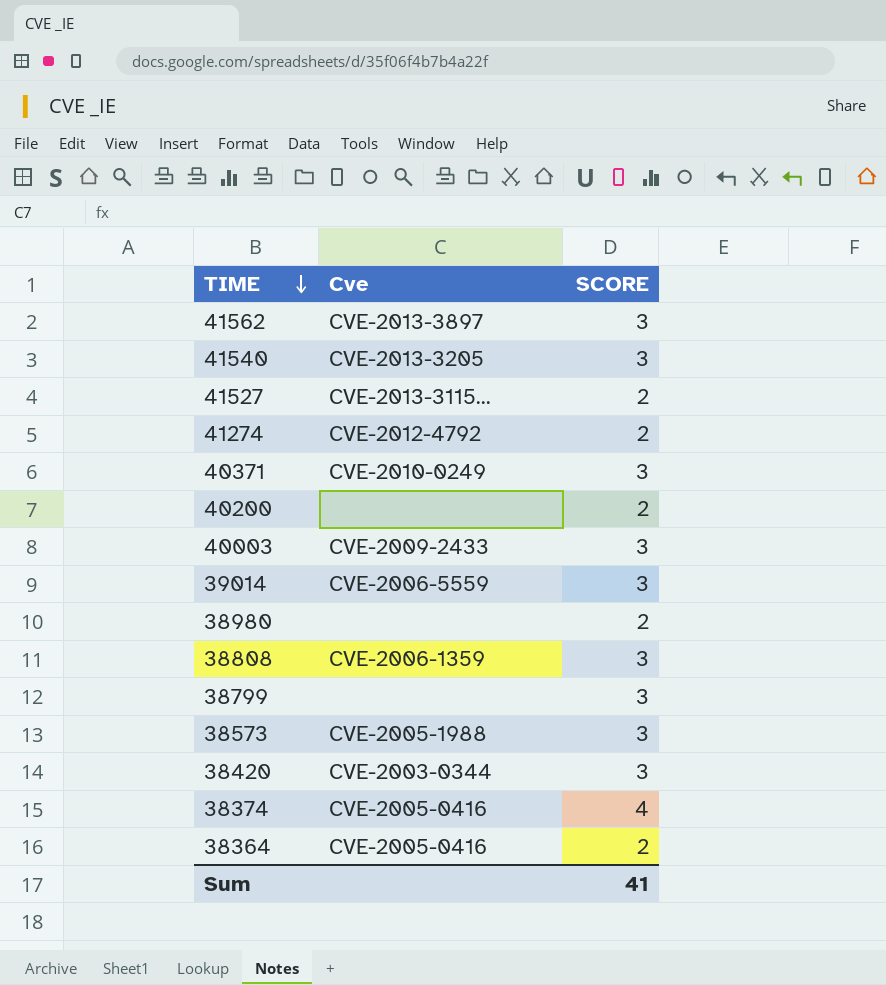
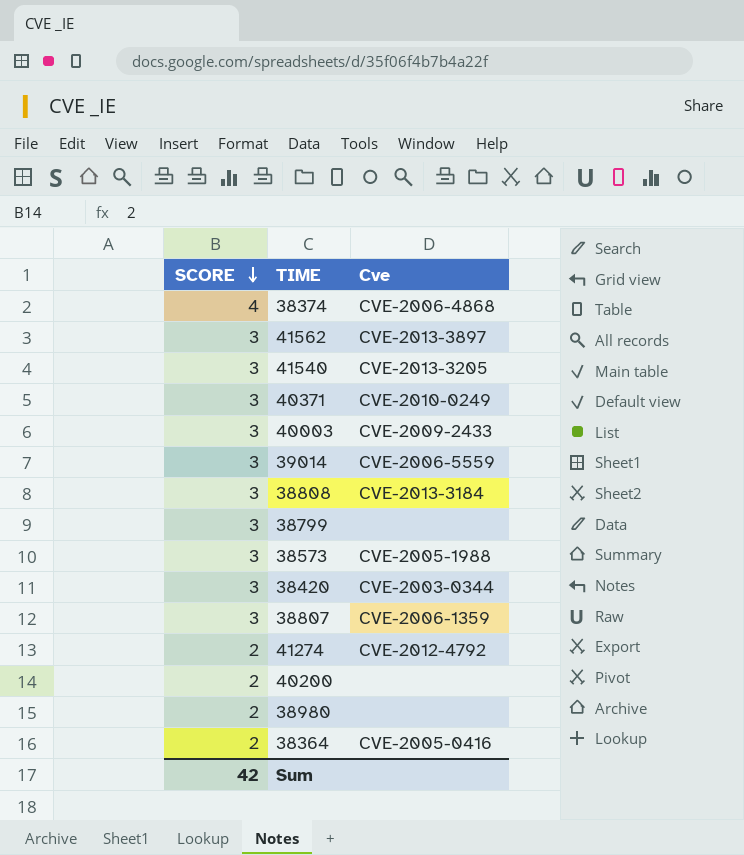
row order: TIME descending -> SCORE descending
column SCORE | position: 3 -> 1
row 41527: CVE-2013-3115... | 2 -> none
38374 | Cve: CVE-2005-0416 -> CVE-2006-4868
38808 | Cve: CVE-2006-1359 -> CVE-2013-3184
row 38807: none -> 3 | CVE-2006-1359
Sum | SCORE: 41 -> 42

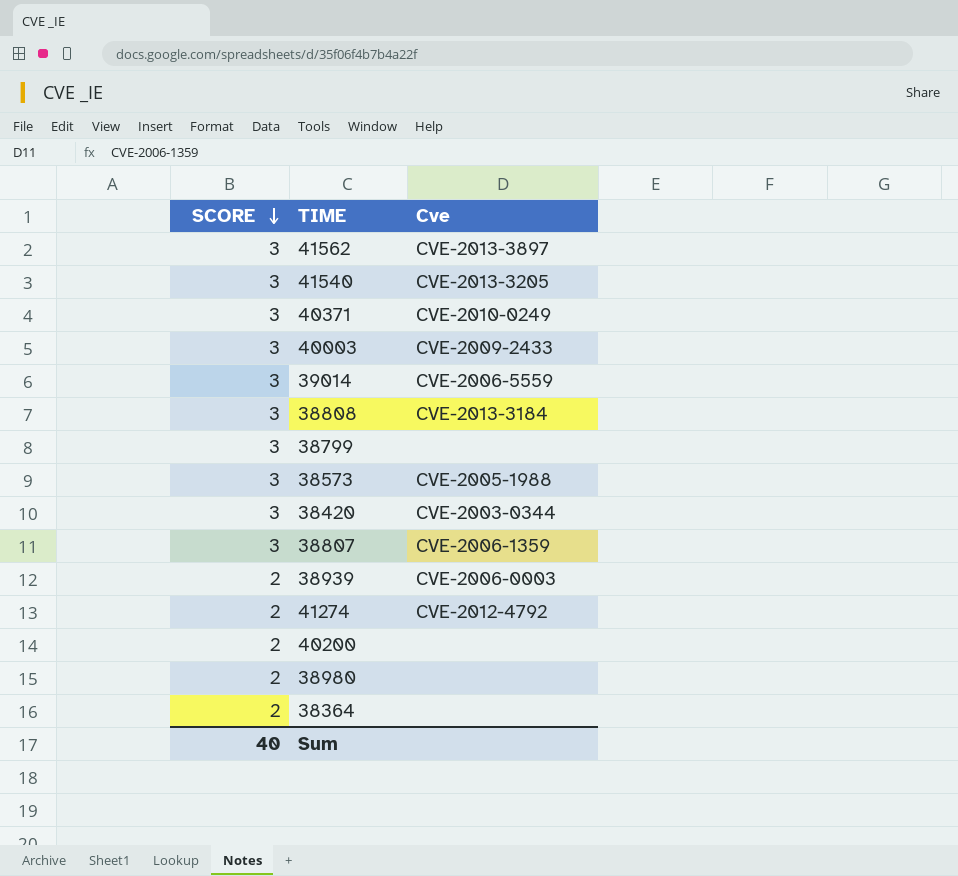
row 38374: 4 | CVE-2006-4868 -> none
row 38939: none -> 2 | CVE-2006-0003
38364 | Cve: CVE-2005-0416 -> none
Sum | SCORE: 42 -> 40

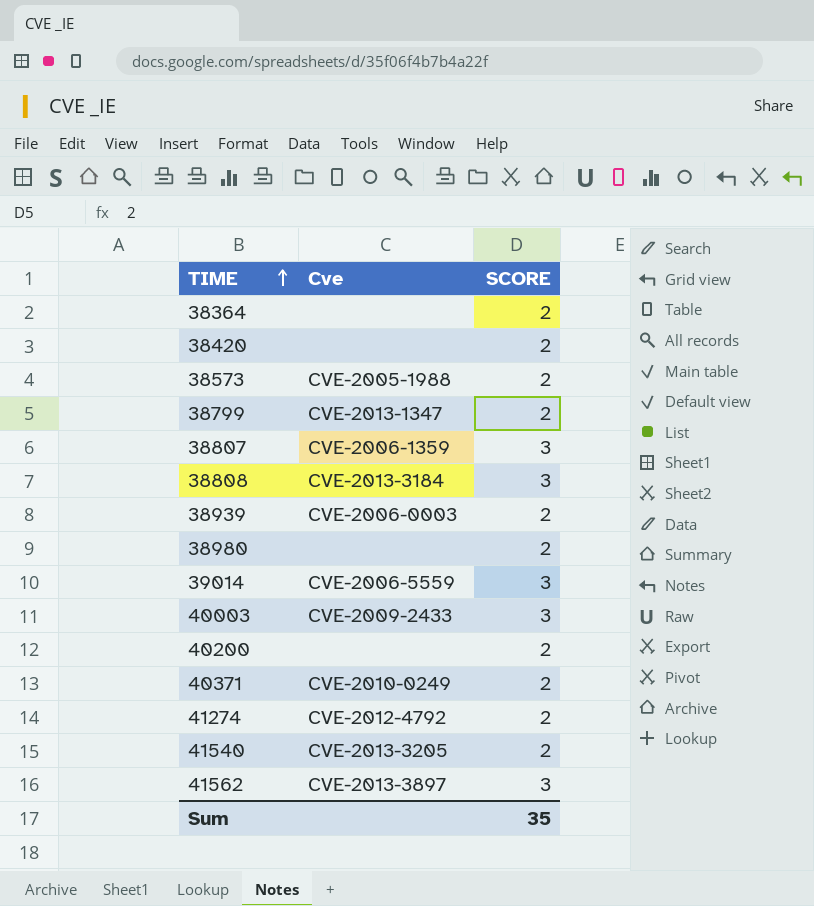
row order: SCORE descending -> TIME ascending
column SCORE | position: 1 -> 3
38420 | Cve: CVE-2003-0344 -> none
38420 | SCORE: 3 -> 2
38573 | SCORE: 3 -> 2
38799 | Cve: none -> CVE-2013-1347
38799 | SCORE: 3 -> 2
40371 | SCORE: 3 -> 2
41540 | SCORE: 3 -> 2
Sum | SCORE: 40 -> 35

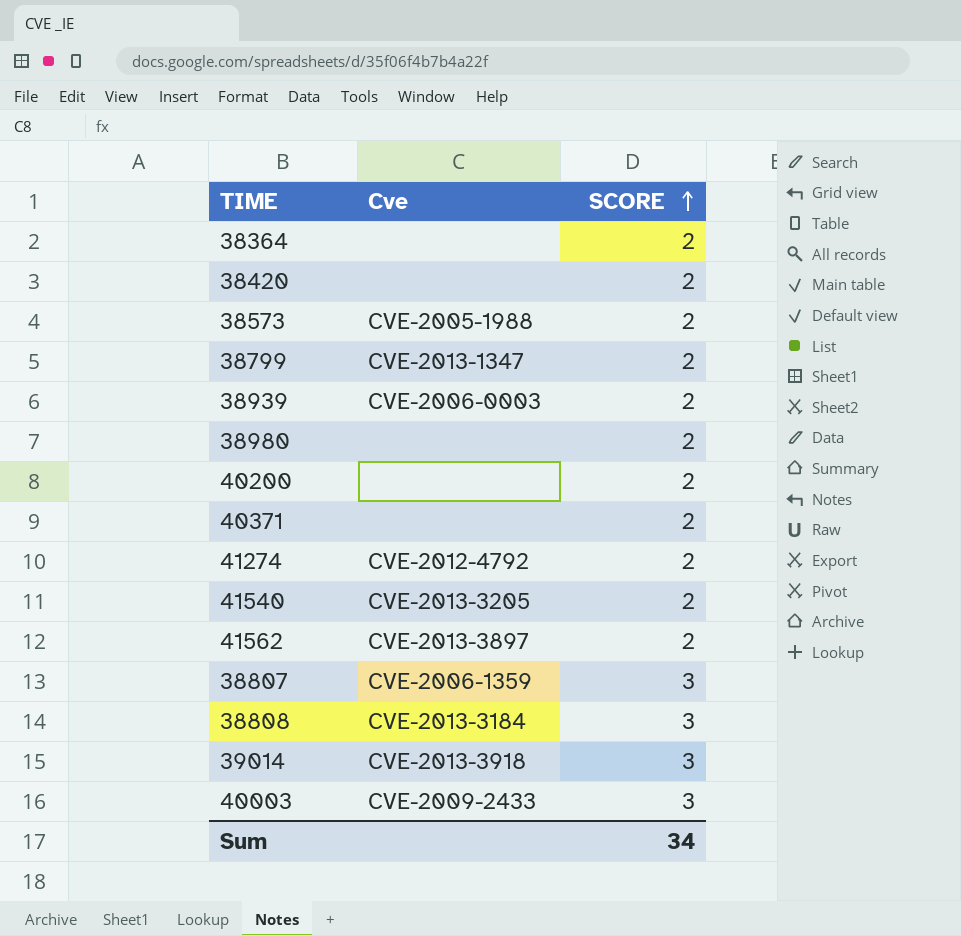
row order: TIME ascending -> SCORE ascending
40371 | Cve: CVE-2010-0249 -> none
41562 | SCORE: 3 -> 2
39014 | Cve: CVE-2006-5559 -> CVE-2013-3918
Sum | SCORE: 35 -> 34

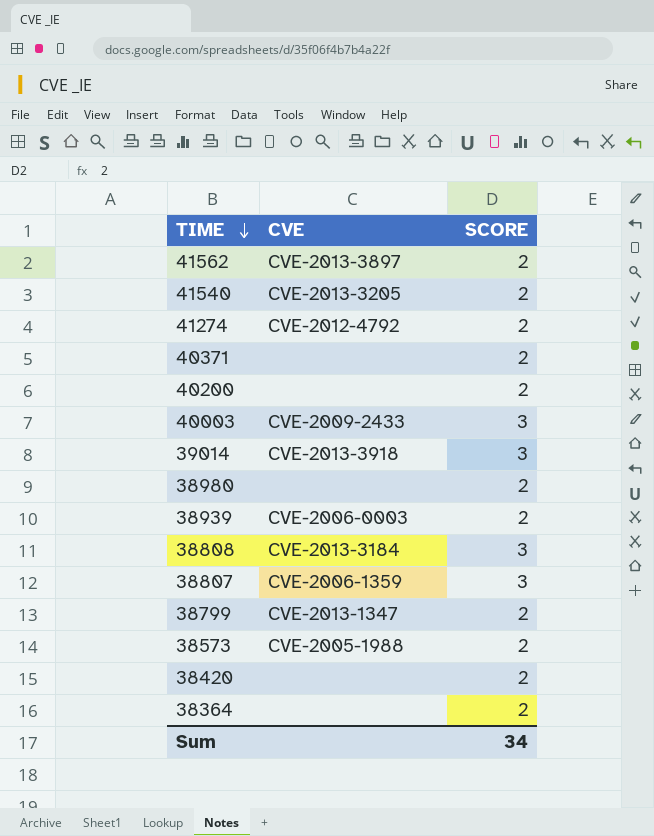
row order: SCORE ascending -> TIME descending
column name: Cve -> CVE

